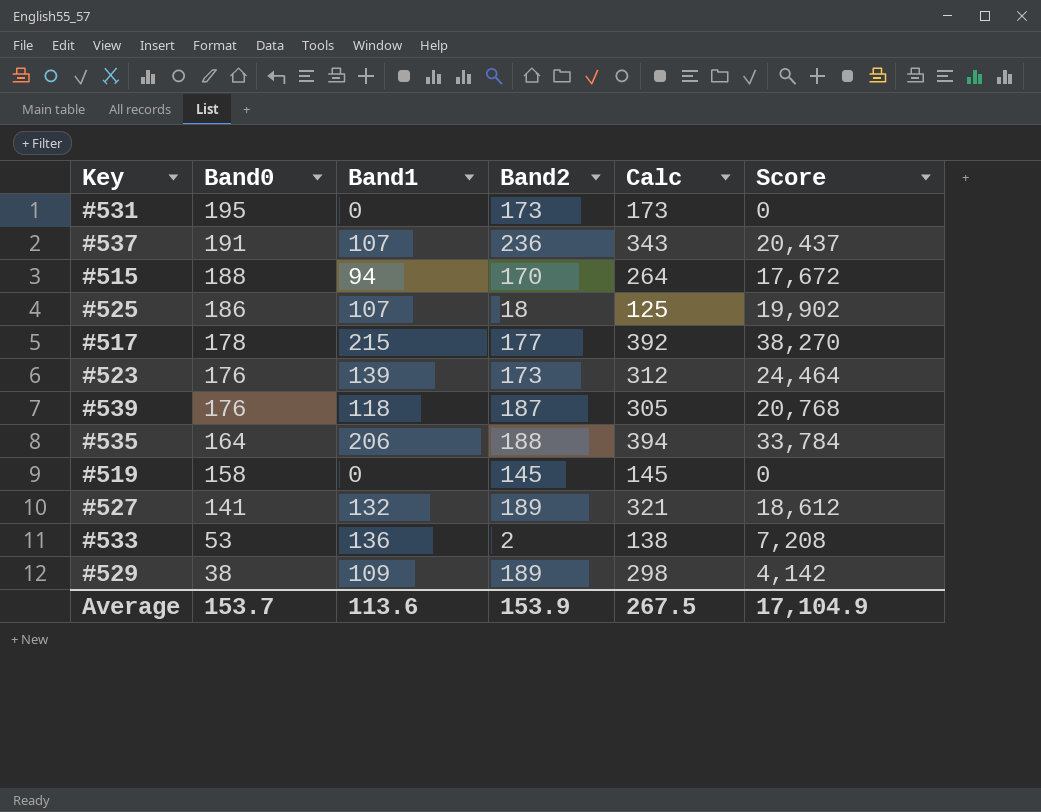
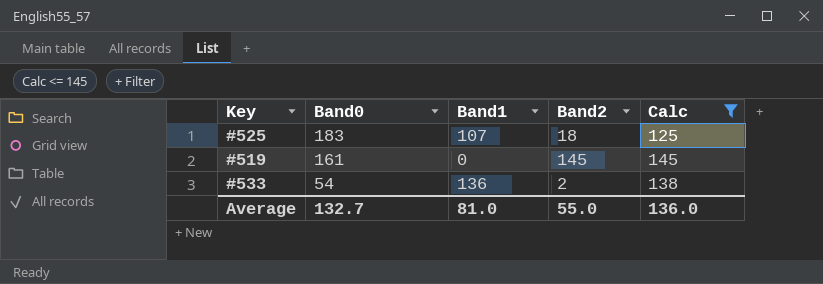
filter: none -> Calc <= 145
column Score | formula: [Band0] * [Band1] -> none
#525 | Band0: 186 -> 183
#519 | Band0: 158 -> 161
#533 | Band0: 53 -> 54
Average | Band0: 153.7 -> 132.7
Average | Band1: 113.6 -> 81.0
Average | Band2: 153.9 -> 55.0
Average | Calc: 267.5 -> 136.0

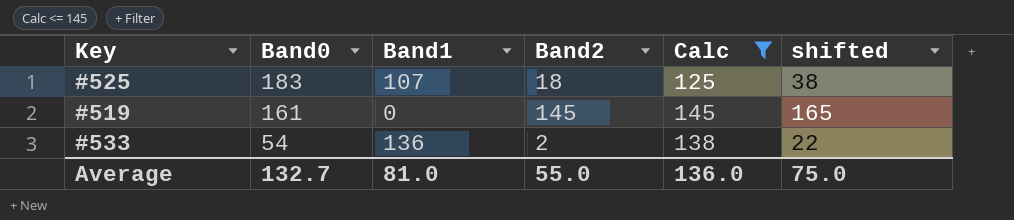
column shifted | formula: none -> [Band2] + 20

